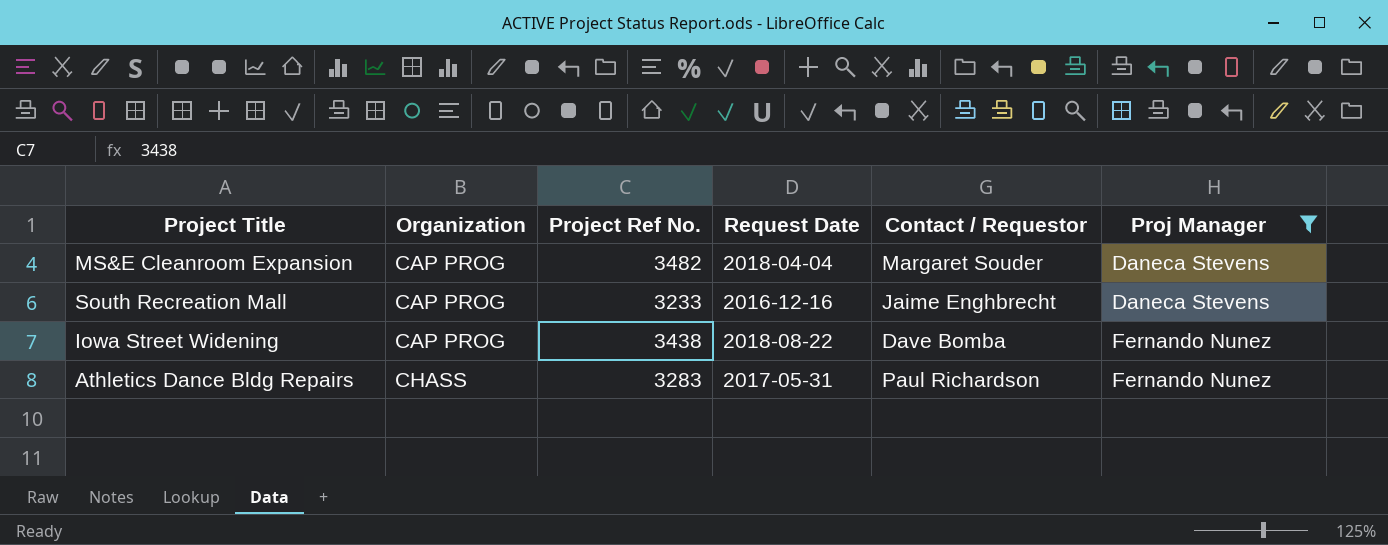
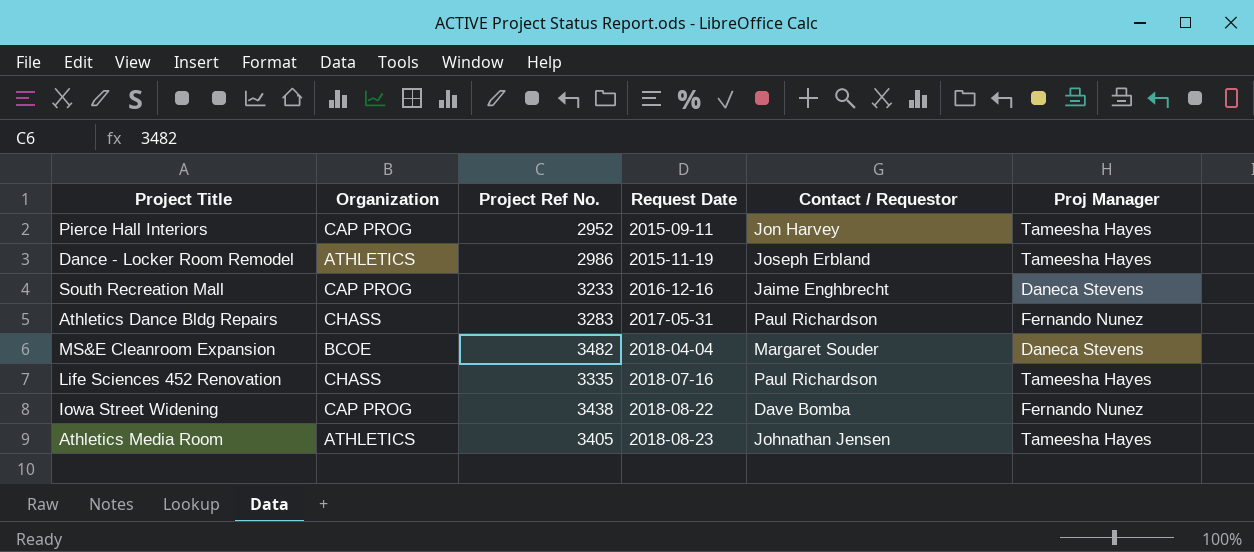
filter: Proj Manager != Tameesha Hayes -> none
row order: Organization ascending -> Request Date ascending
MS&E Cleanroom Expansion | Organization: CAP PROG -> BCOE

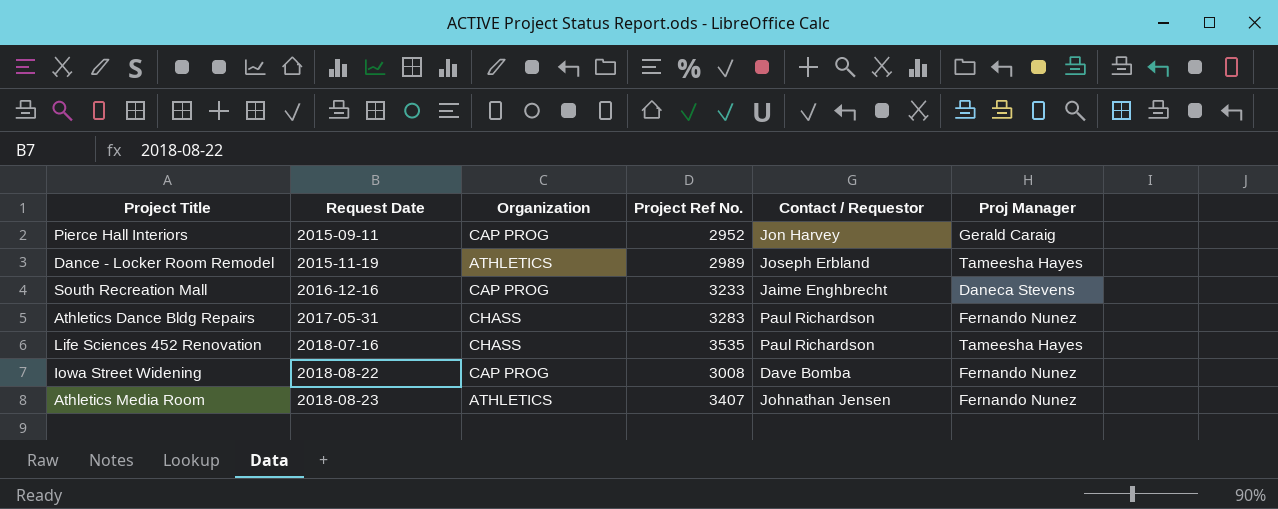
column Request Date | position: 4 -> 2
row MS&E Cleanroom Expansion: BCOE | 3482 | 2018-04-04 | Margaret Souder | Daneca Stevens -> none
Pierce Hall Interiors | Proj Manager: Tameesha Hayes -> Gerald Caraig
Dance - Locker Room Remodel | Project Ref No.: 2986 -> 2989
Life Sciences 452 Renovation | Project Ref No.: 3335 -> 3535
Iowa Street Widening | Project Ref No.: 3438 -> 3008
Athletics Media Room | Project Ref No.: 3405 -> 3407
Athletics Media Room | Proj Manager: Tameesha Hayes -> Fernando Nunez

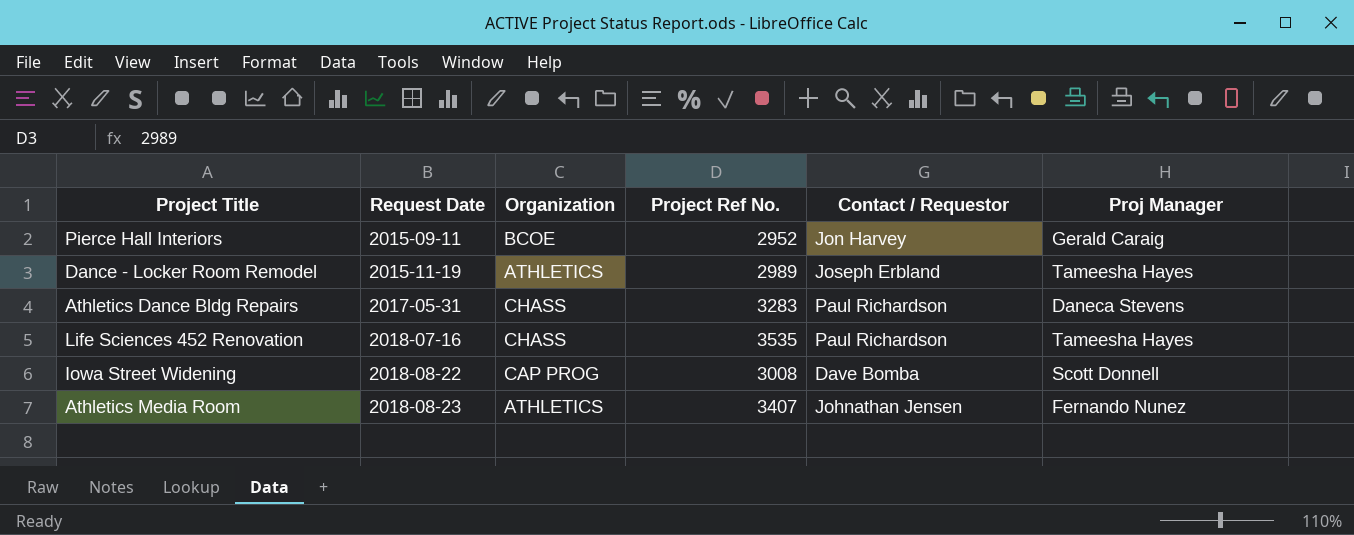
row South Recreation Mall: 2016-12-16 | CAP PROG | 3233 | Jaime Enghbrecht | Daneca Stevens -> none
Pierce Hall Interiors | Organization: CAP PROG -> BCOE
Athletics Dance Bldg Repairs | Proj Manager: Fernando Nunez -> Daneca Stevens
Iowa Street Widening | Proj Manager: Fernando Nunez -> Scott Donnell

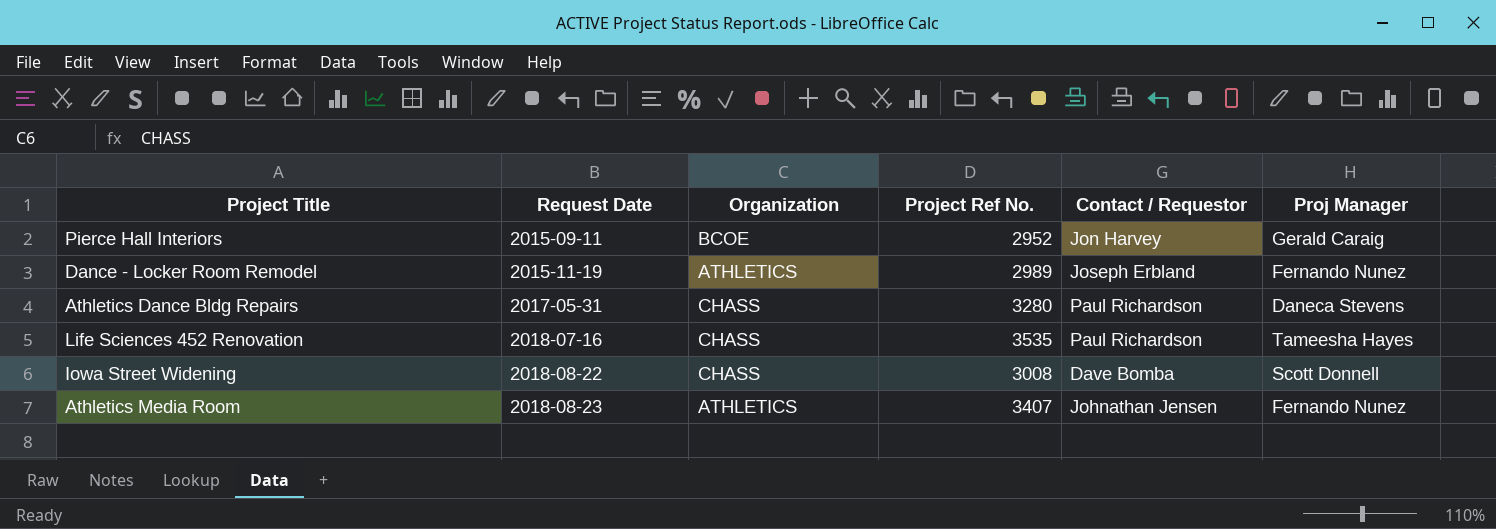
Dance - Locker Room Remodel | Proj Manager: Tameesha Hayes -> Fernando Nunez
Athletics Dance Bldg Repairs | Project Ref No.: 3283 -> 3280
Iowa Street Widening | Organization: CAP PROG -> CHASS

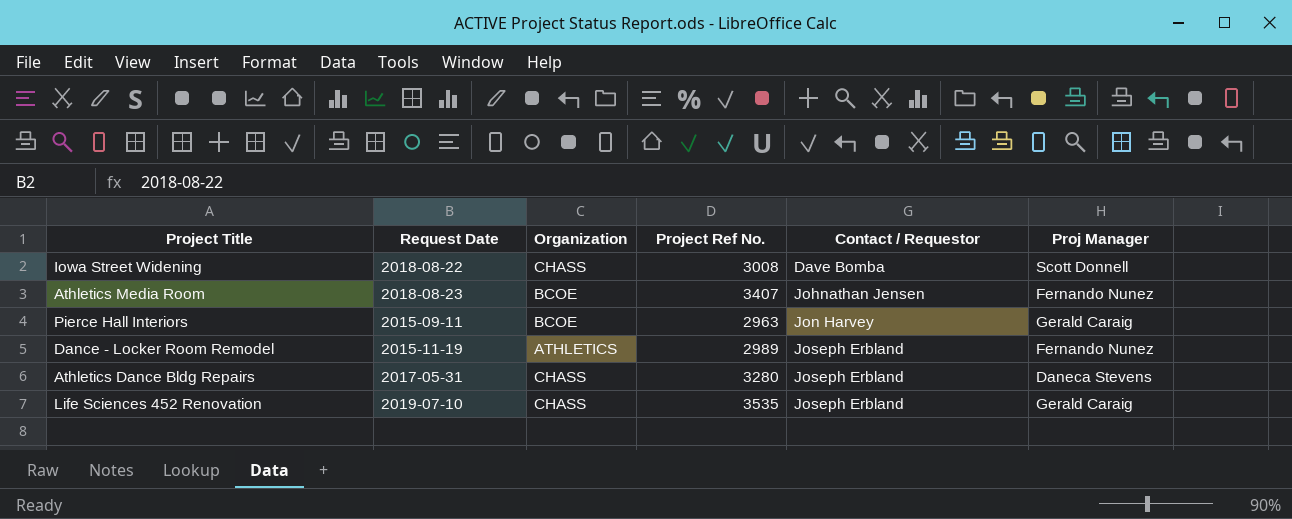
row order: Request Date ascending -> Contact / Requestor ascending
Athletics Media Room | Organization: ATHLETICS -> BCOE
Pierce Hall Interiors | Project Ref No.: 2952 -> 2963
Athletics Dance Bldg Repairs | Contact / Requestor: Paul Richardson -> Joseph Erbland
Life Sciences 452 Renovation | Request Date: 2018-07-16 -> 2019-07-10
Life Sciences 452 Renovation | Contact / Requestor: Paul Richardson -> Joseph Erbland
Life Sciences 452 Renovation | Proj Manager: Tameesha Hayes -> Gerald Caraig

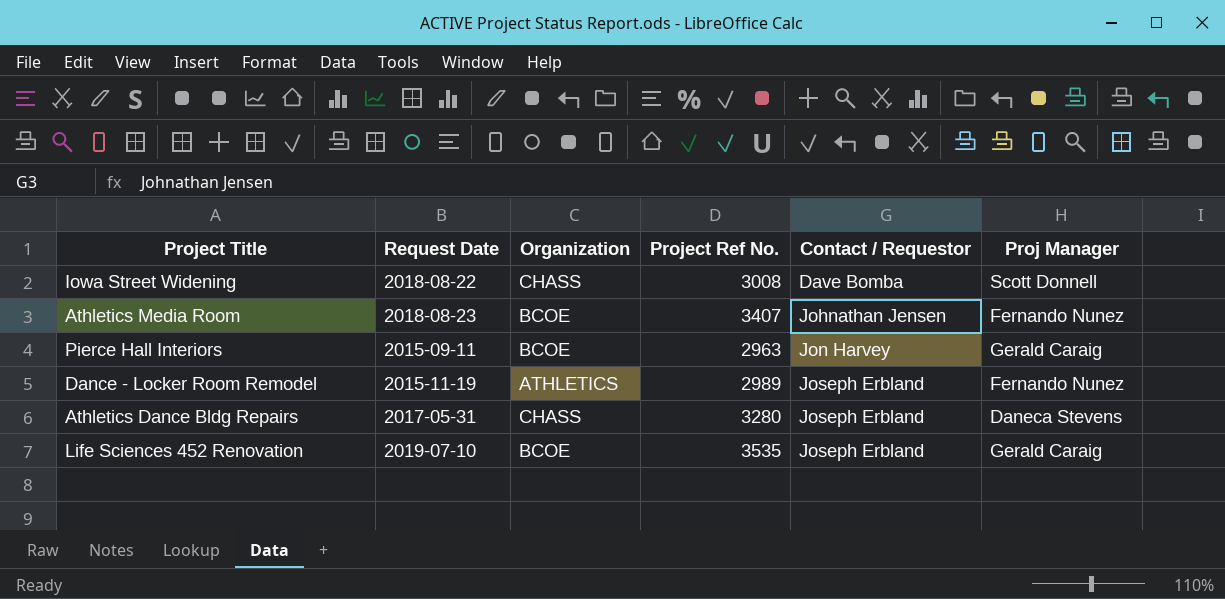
Life Sciences 452 Renovation | Organization: CHASS -> BCOE

